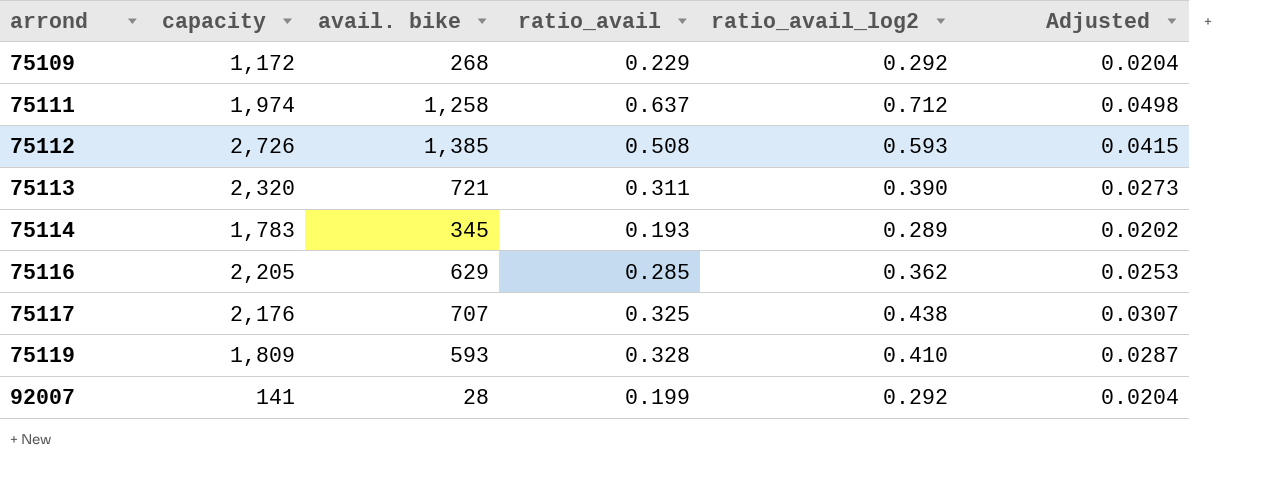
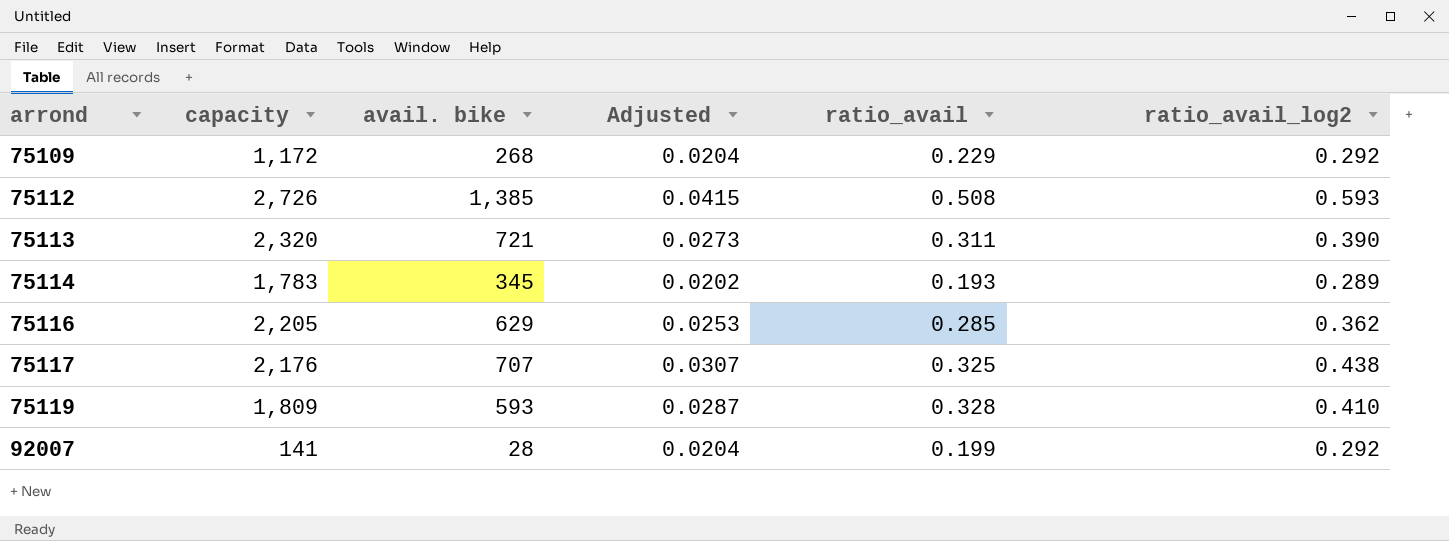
column Adjusted | position: 6 -> 4
row 75111: 1,974 | 1,258 | 0.637 | 0.712 | 0.0498 -> none

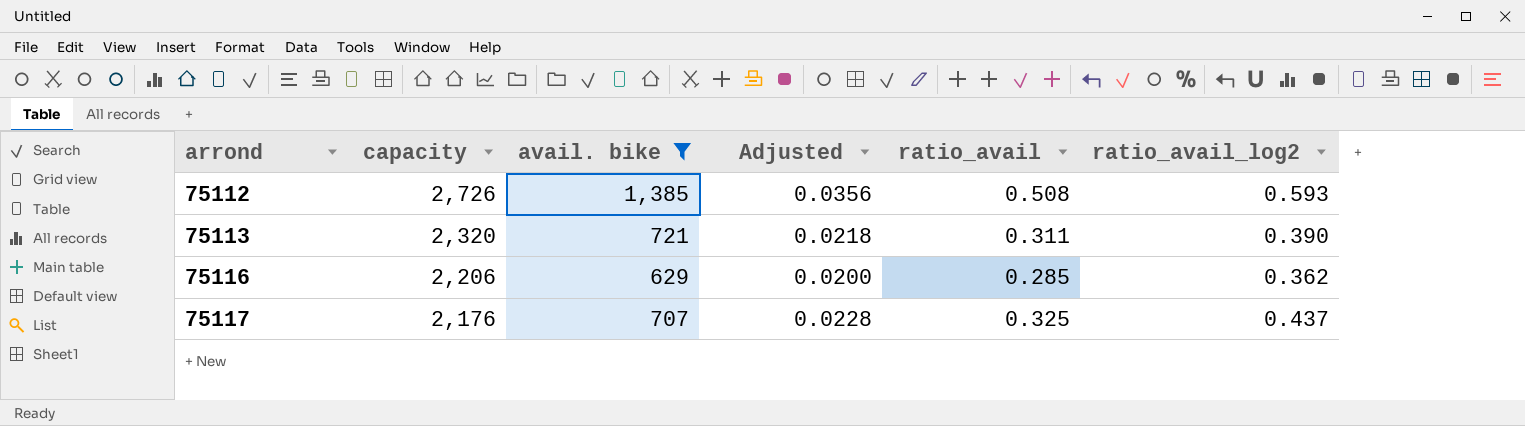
filter: none -> avail. bike >= 629
column Adjusted | formula: [ratio_avail_log2] * 0.07 -> [ratio_avail] * 0.07
75116 | capacity: 2,205 -> 2,206
75117 | ratio_avail_log2: 0.438 -> 0.437

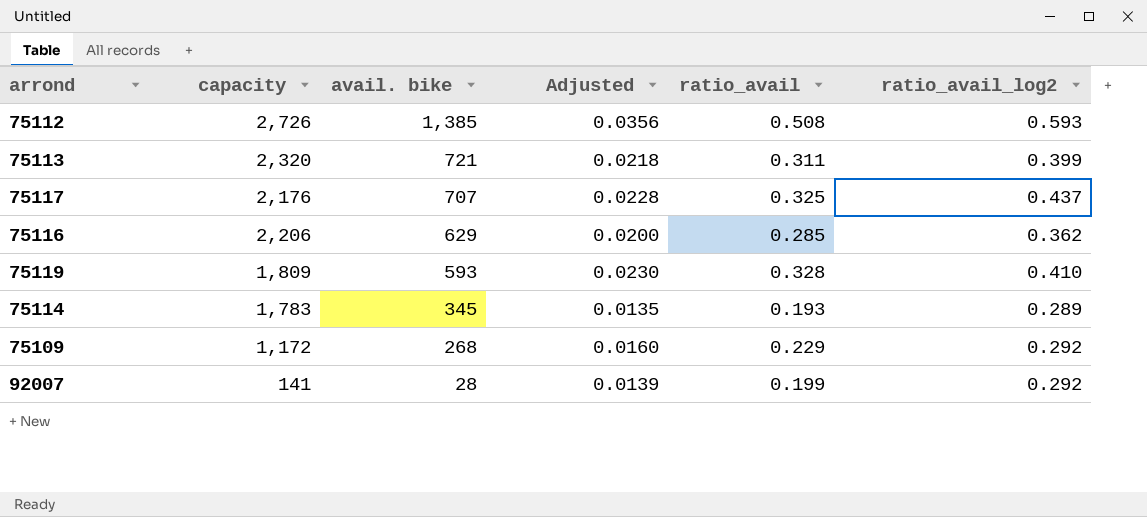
filter: avail. bike >= 629 -> none
row order: arrond ascending -> avail. bike descending
75113 | ratio_avail_log2: 0.390 -> 0.399

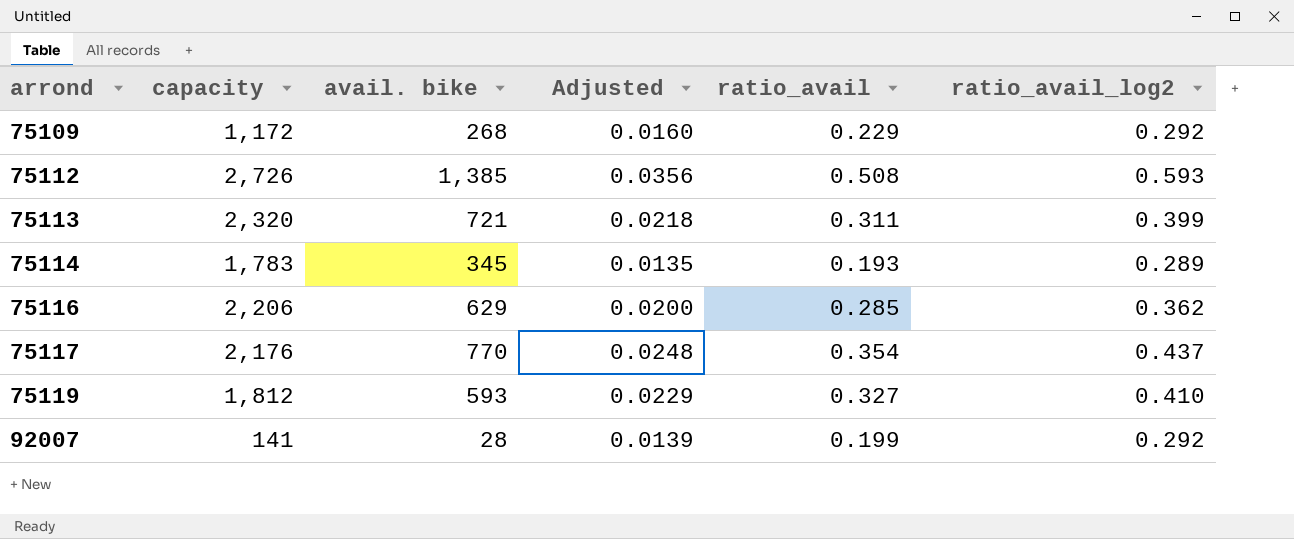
row order: avail. bike descending -> arrond ascending
75117 | avail. bike: 707 -> 770
75117 | Adjusted: 0.0228 -> 0.0248
75117 | ratio_avail: 0.325 -> 0.354
75119 | capacity: 1,809 -> 1,812
75119 | Adjusted: 0.0230 -> 0.0229
75119 | ratio_avail: 0.328 -> 0.327

